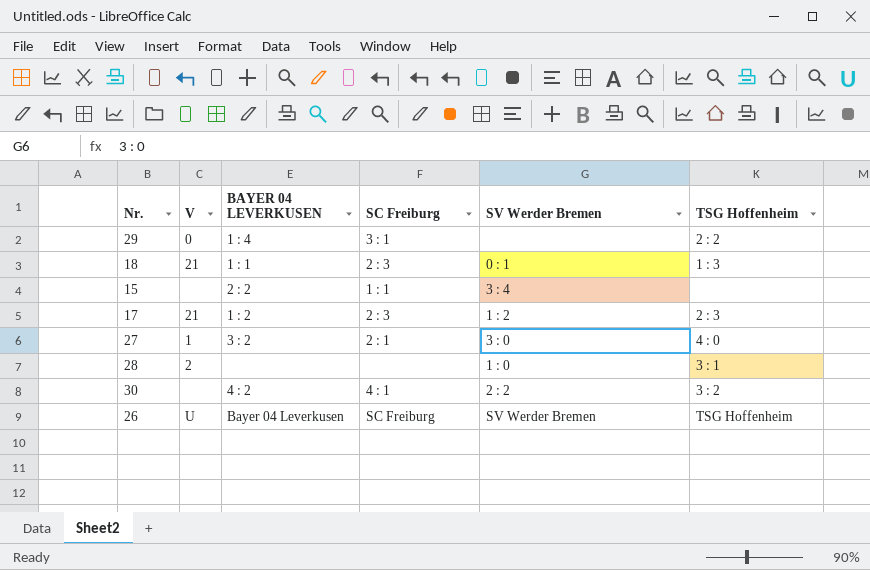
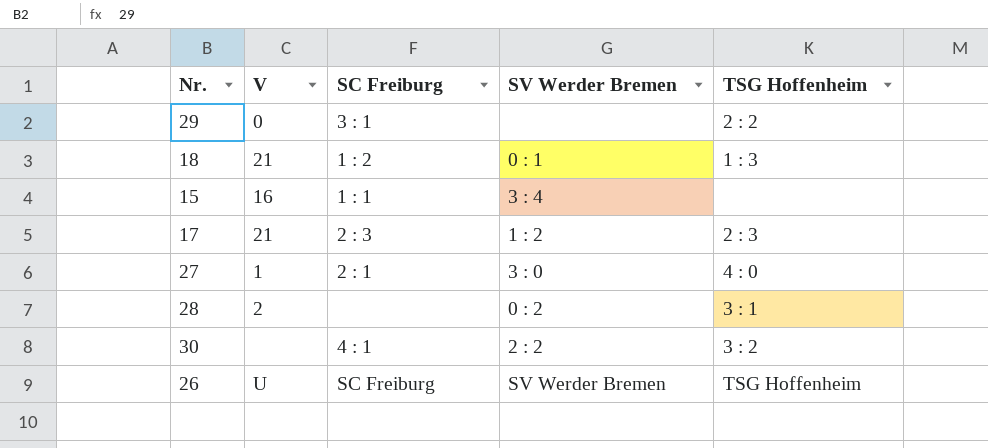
column BAYER 04 LEVERKUSEN | position: 3 -> none
18 | SC Freiburg: 2 : 3 -> 1 : 2
15 | V: none -> 16
28 | SV Werder Bremen: 1 : 0 -> 0 : 2

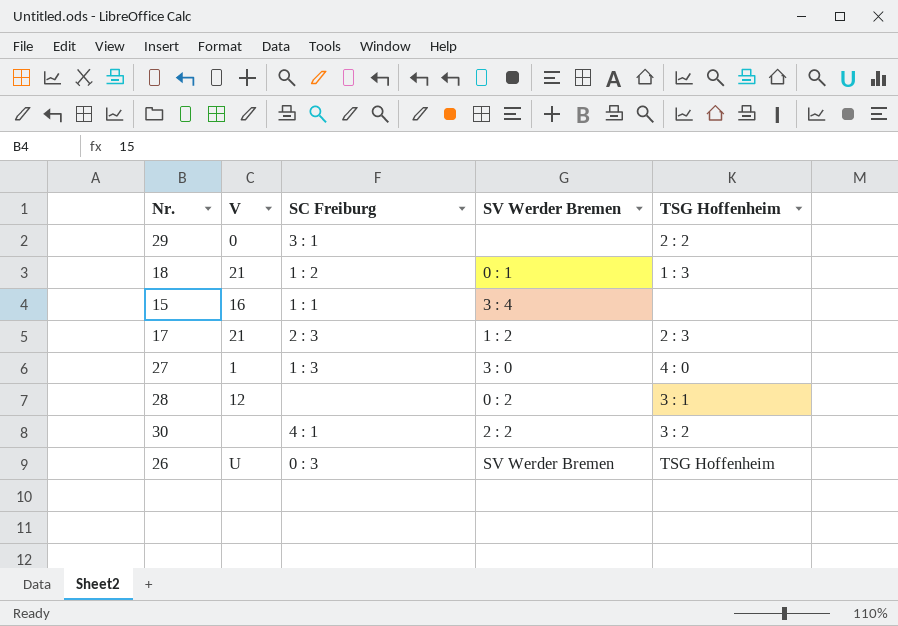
27 | SC Freiburg: 2 : 1 -> 1 : 3
28 | V: 2 -> 12
26 | SC Freiburg: SC Freiburg -> 0 : 3

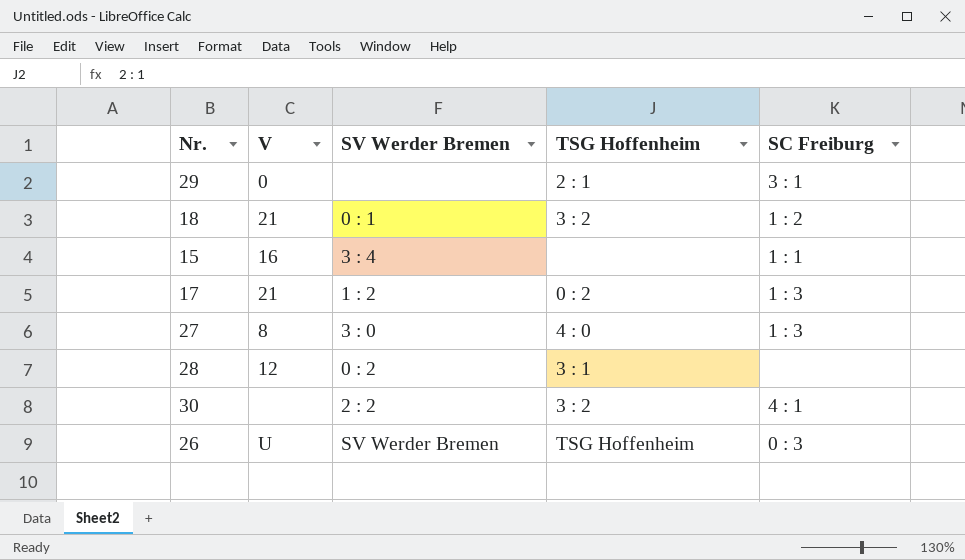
column SC Freiburg | position: 3 -> 5
29 | TSG Hoffenheim: 2 : 2 -> 2 : 1
18 | TSG Hoffenheim: 1 : 3 -> 3 : 2
17 | TSG Hoffenheim: 2 : 3 -> 0 : 2
17 | SC Freiburg: 2 : 3 -> 1 : 3
27 | V: 1 -> 8

